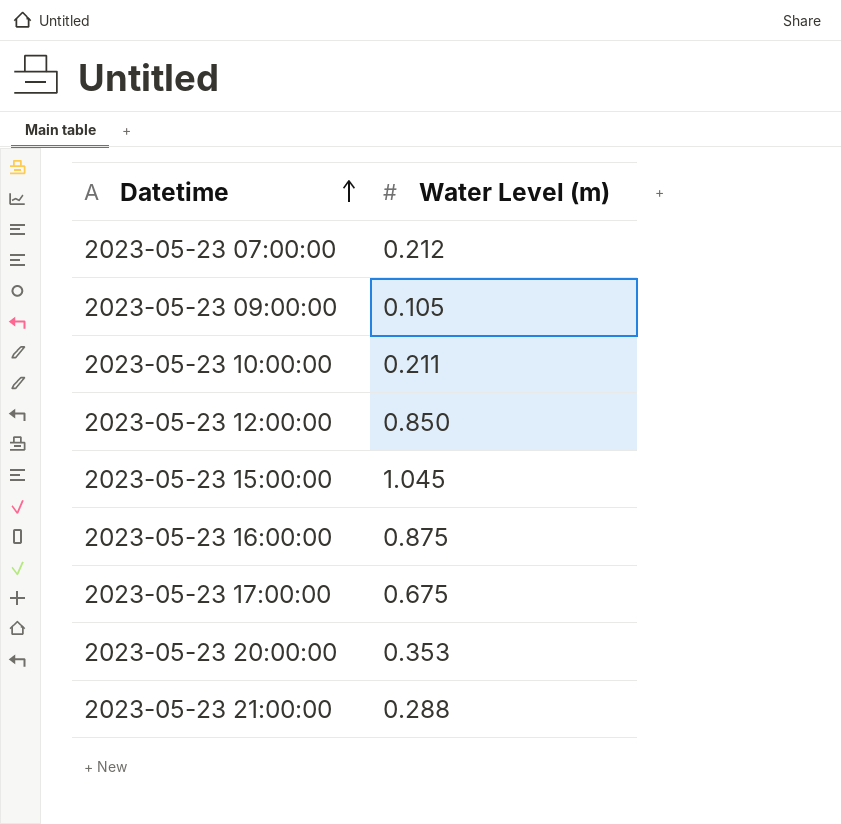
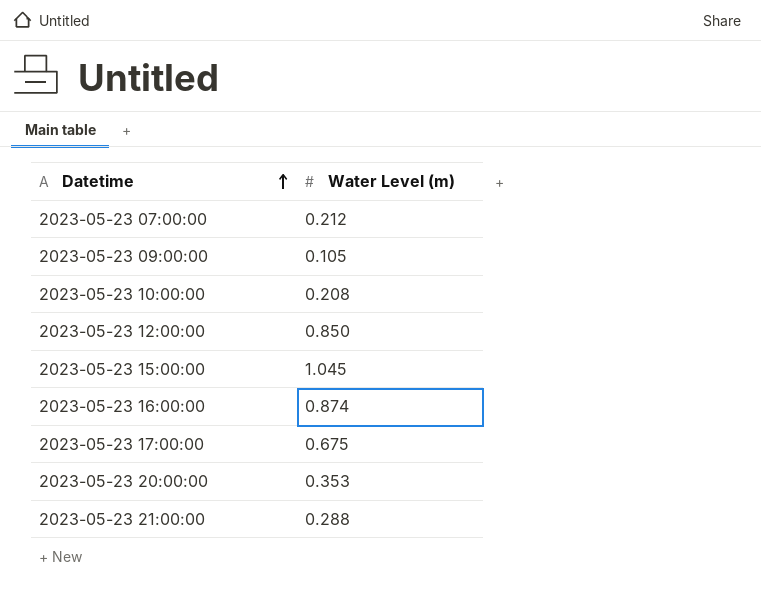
2023-05-23 10:00:00 | Water Level (m): 0.211 -> 0.208
2023-05-23 16:00:00 | Water Level (m): 0.875 -> 0.874

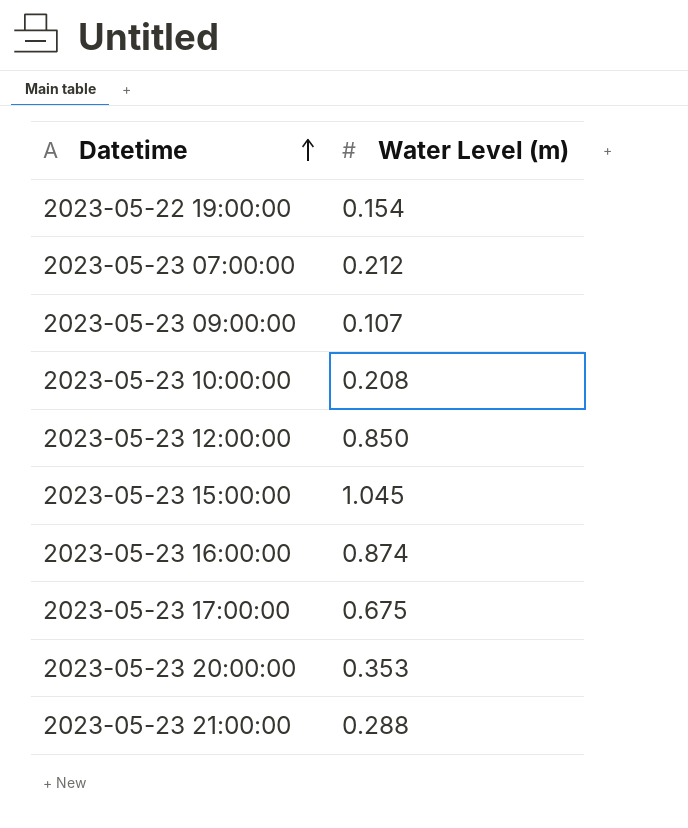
row 2023-05-22 19:00:00: none -> 0.154
2023-05-23 09:00:00 | Water Level (m): 0.105 -> 0.107

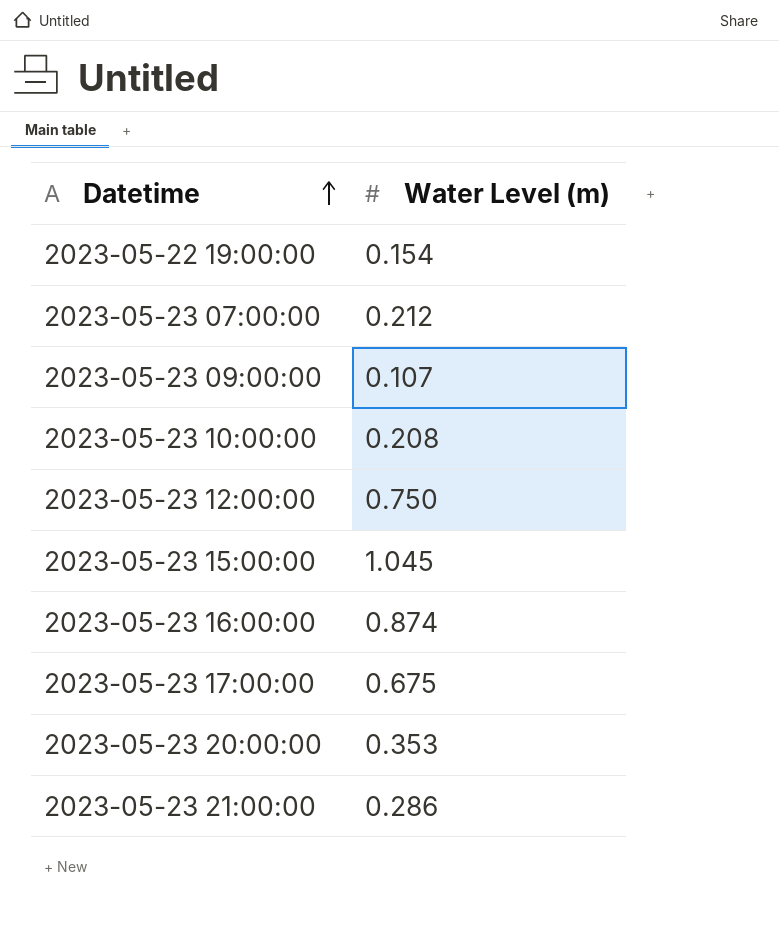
2023-05-23 12:00:00 | Water Level (m): 0.850 -> 0.750
2023-05-23 21:00:00 | Water Level (m): 0.288 -> 0.286

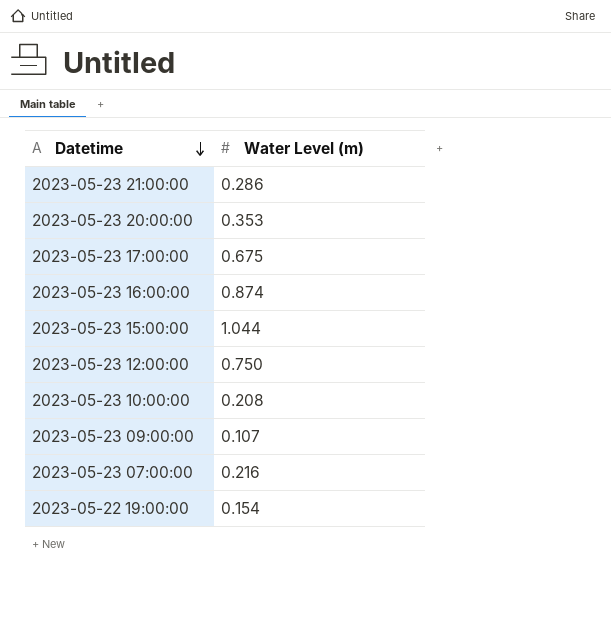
row order: Datetime ascending -> Datetime descending
2023-05-23 15:00:00 | Water Level (m): 1.045 -> 1.044
2023-05-23 07:00:00 | Water Level (m): 0.212 -> 0.216

